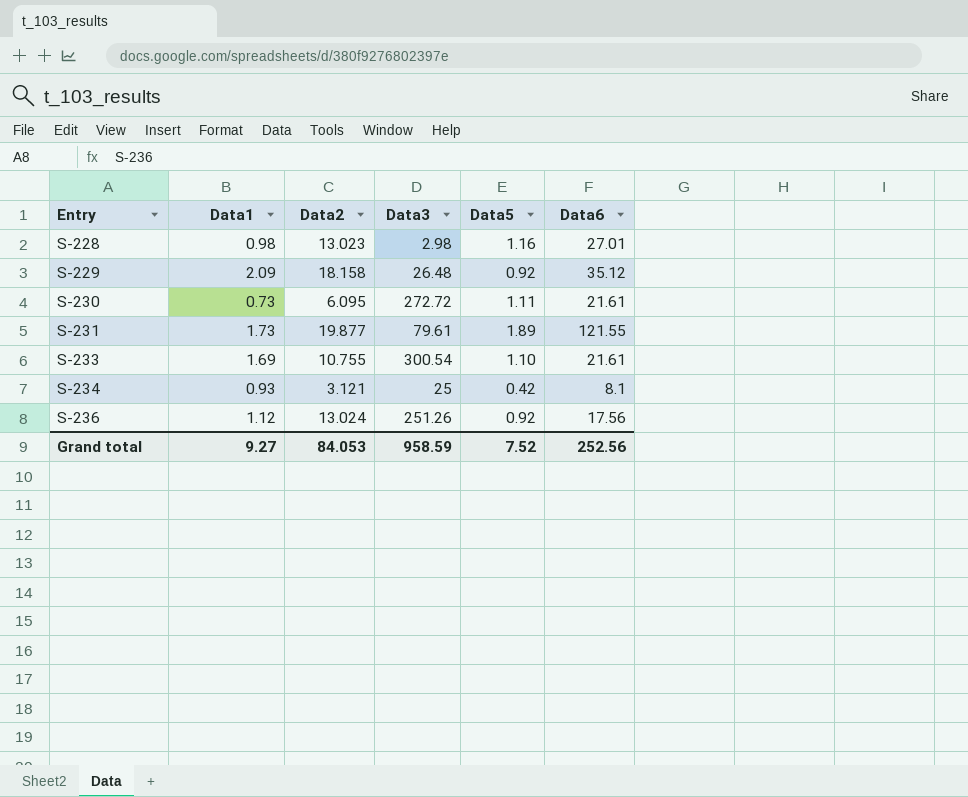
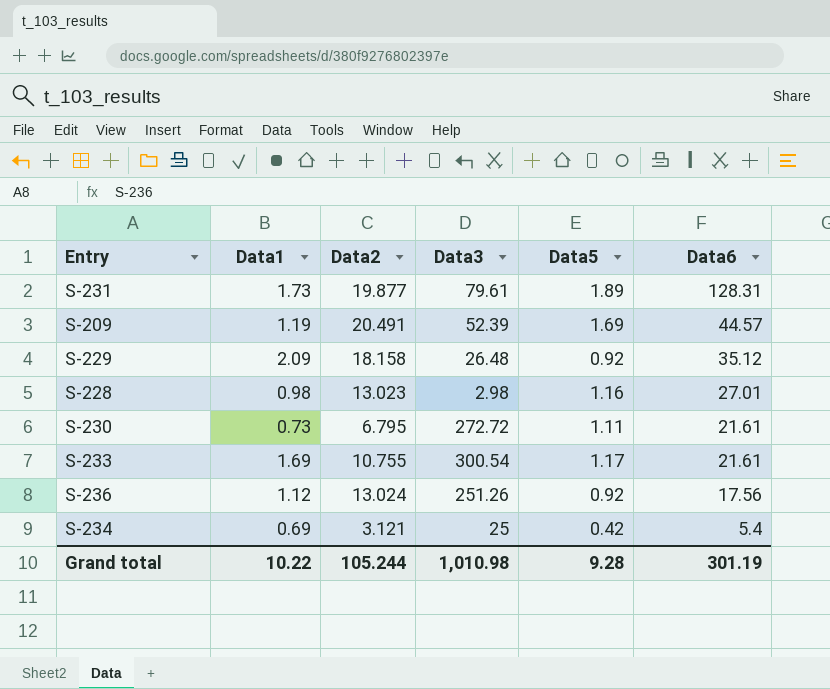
row order: Entry ascending -> Data6 descending
S-231 | Data6: 121.55 -> 128.31
row S-209: none -> 1.19 | 20.491 | 52.39 | 1.69 | 44.57
S-230 | Data2: 6.095 -> 6.795
S-233 | Data5: 1.10 -> 1.17
S-234 | Data1: 0.93 -> 0.69
S-234 | Data6: 8.1 -> 5.4
Grand total | Data1: 9.27 -> 10.22
Grand total | Data2: 84.053 -> 105.244
Grand total | Data3: 958.59 -> 1,010.98
Grand total | Data5: 7.52 -> 9.28
Grand total | Data6: 252.56 -> 301.19

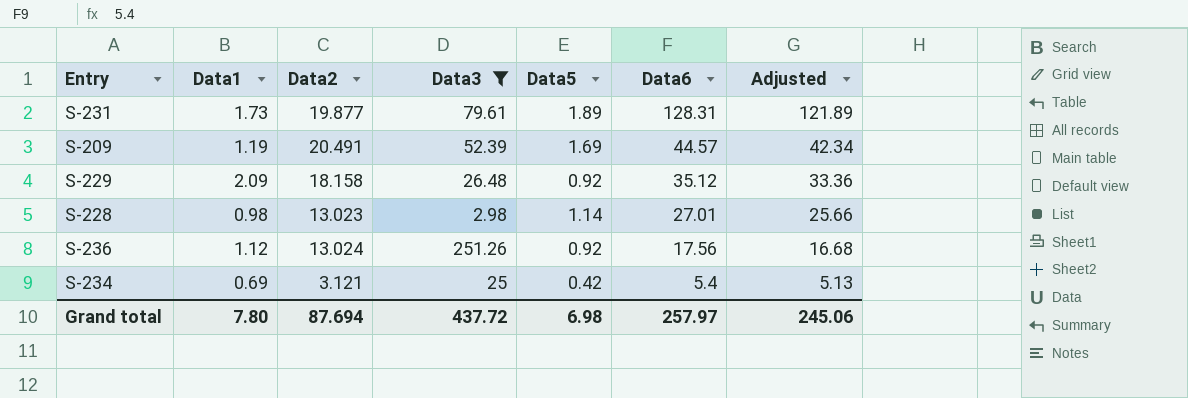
filter: none -> Data3 <= 251.26
column Adjusted | formula: none -> [Data6] * 0.95
S-228 | Data5: 1.16 -> 1.14
Grand total | Data1: 10.22 -> 7.80
Grand total | Data2: 105.244 -> 87.694
Grand total | Data3: 1,010.98 -> 437.72
Grand total | Data5: 9.28 -> 6.98
Grand total | Data6: 301.19 -> 257.97

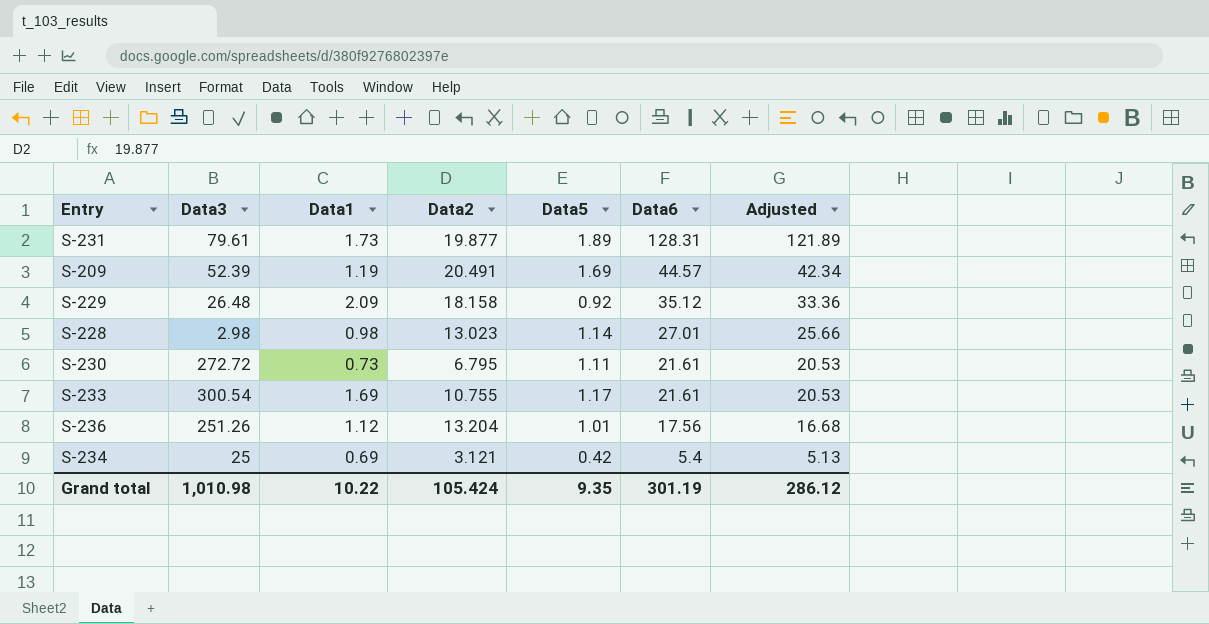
filter: Data3 <= 251.26 -> none
column Data3 | position: 4 -> 2
S-236 | Data2: 13.024 -> 13.204
S-236 | Data5: 0.92 -> 1.01
Grand total | Data3: 437.72 -> 1,010.98
Grand total | Data1: 7.80 -> 10.22
Grand total | Data2: 87.694 -> 105.424
Grand total | Data5: 6.98 -> 9.35
Grand total | Data6: 257.97 -> 301.19
Grand total | Adjusted: 245.06 -> 286.12

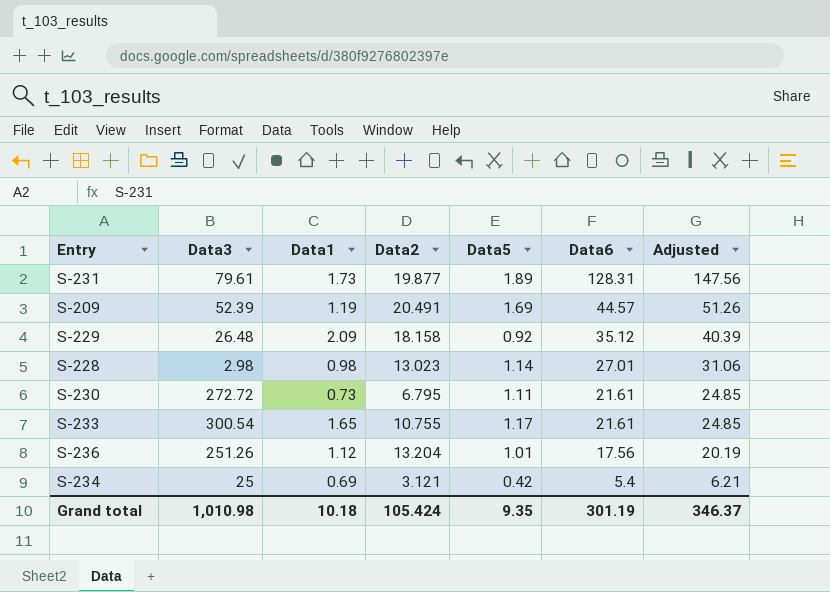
column Adjusted | formula: [Data6] * 0.95 -> [Data6] * 1.15
S-233 | Data1: 1.69 -> 1.65
Grand total | Data1: 10.22 -> 10.18
Grand total | Adjusted: 286.12 -> 346.37

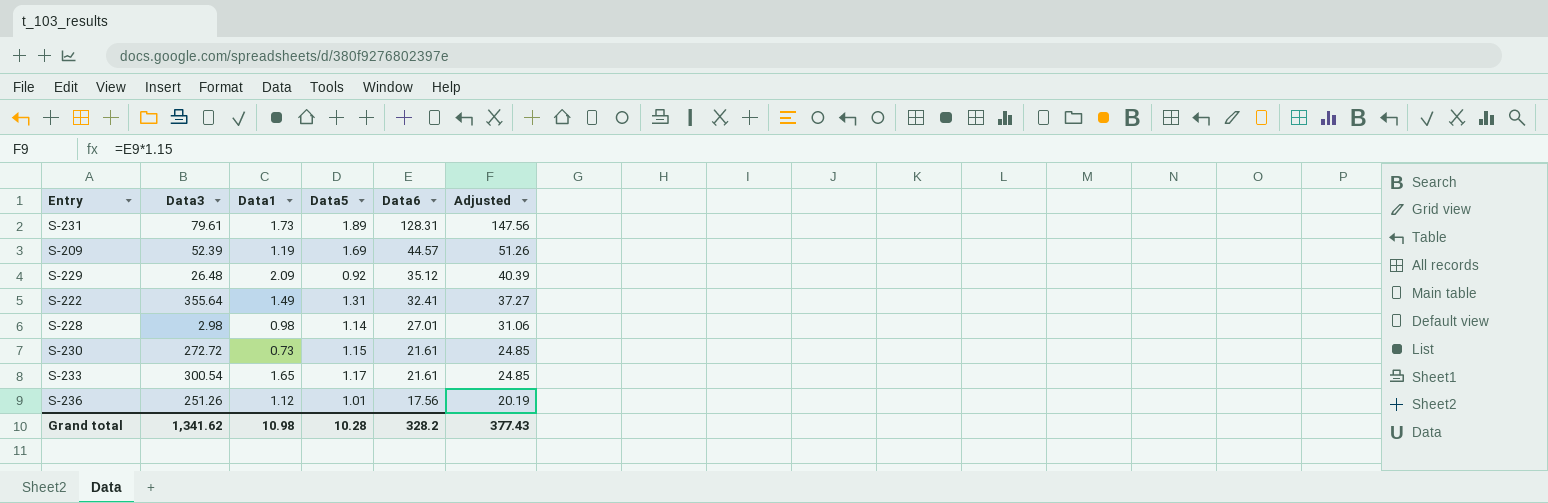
column Data2 | position: 4 -> none
row S-234: 25 | 0.69 | 3.121 | 0.42 | 5.4 | 6.21 -> none
row S-222: none -> 355.64 | 1.49 | 1.31 | 32.41 | 37.27
S-230 | Data5: 1.11 -> 1.15
Grand total | Data3: 1,010.98 -> 1,341.62
Grand total | Data1: 10.18 -> 10.98
Grand total | Data5: 9.35 -> 10.28
Grand total | Data6: 301.19 -> 328.2
Grand total | Adjusted: 346.37 -> 377.43

